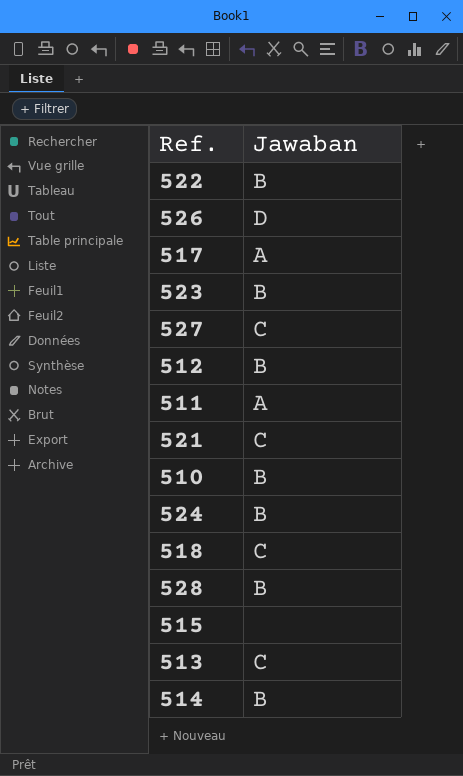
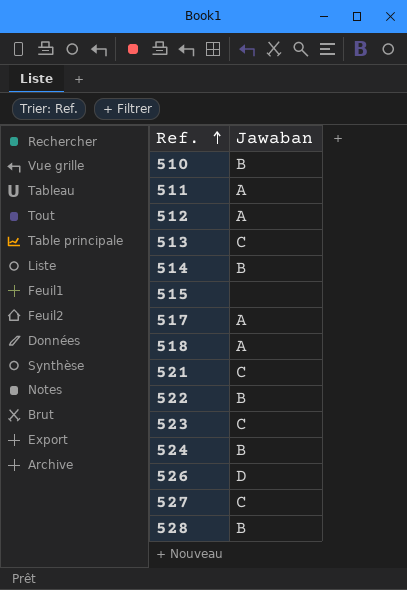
row order: none -> Ref. ascending
512 | Jawaban: B -> A
518 | Jawaban: C -> A
523 | Jawaban: B -> C

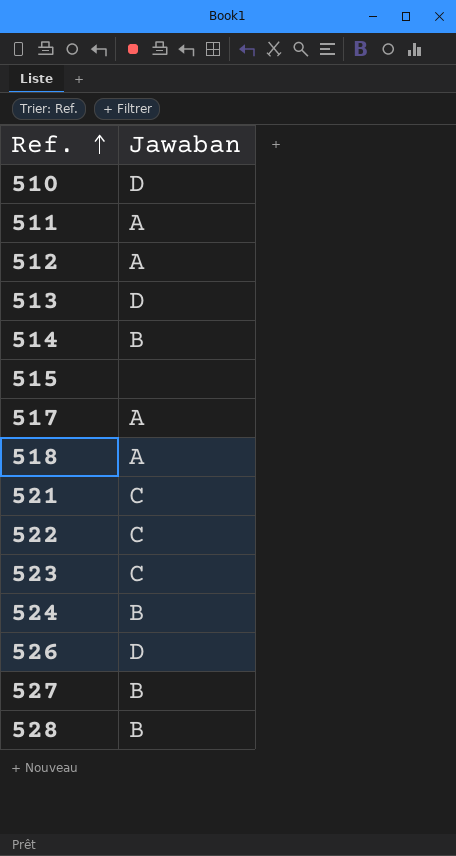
510 | Jawaban: B -> D
513 | Jawaban: C -> D
522 | Jawaban: B -> C
527 | Jawaban: C -> B

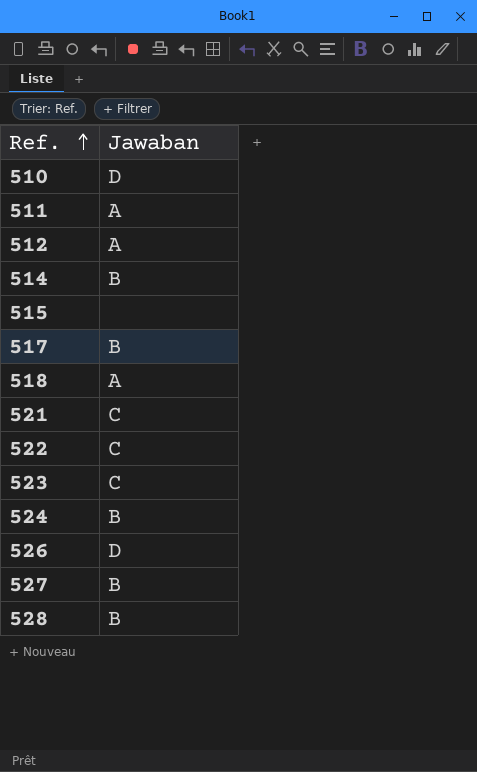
row 513: D -> none
517 | Jawaban: A -> B

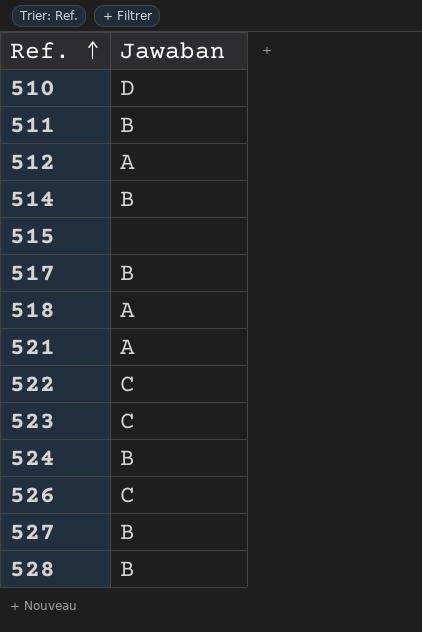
511 | Jawaban: A -> B
521 | Jawaban: C -> A
526 | Jawaban: D -> C

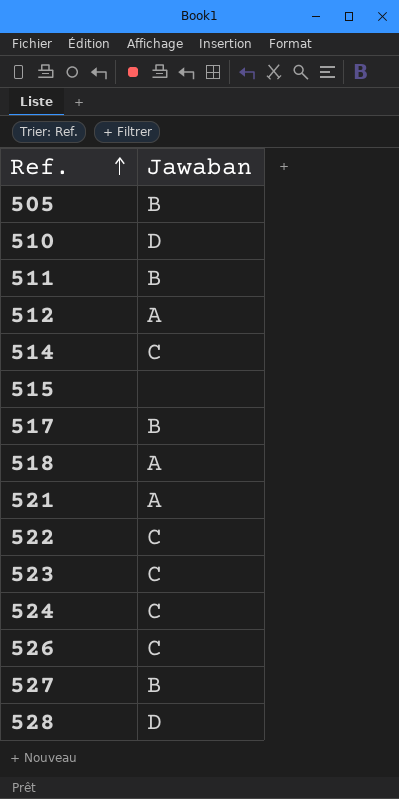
row 505: none -> B
514 | Jawaban: B -> C
524 | Jawaban: B -> C
528 | Jawaban: B -> D

